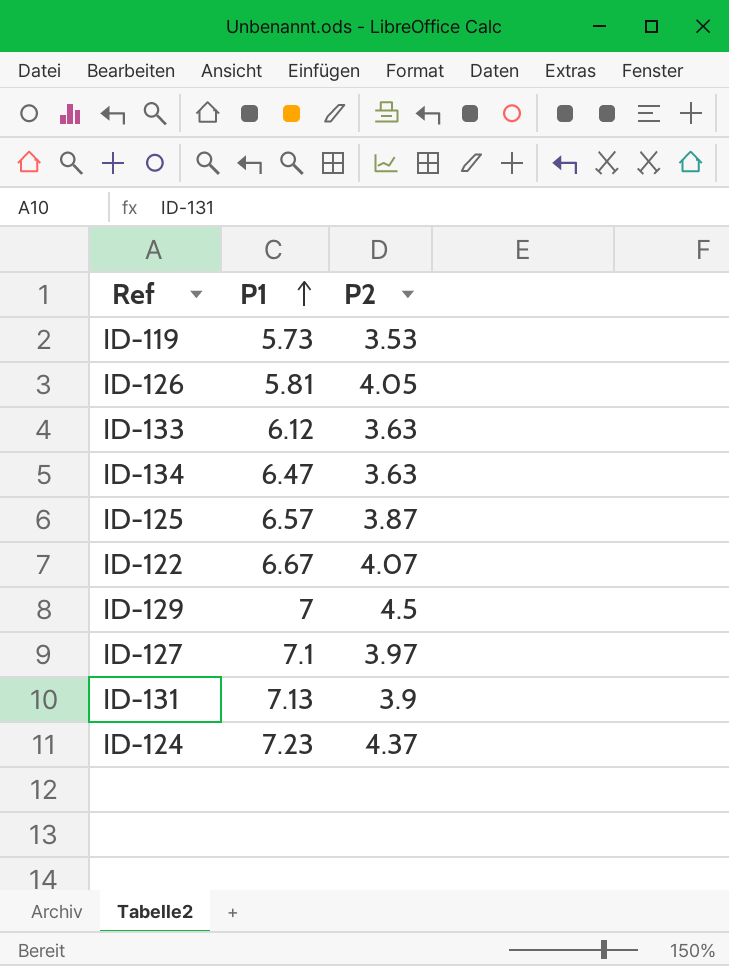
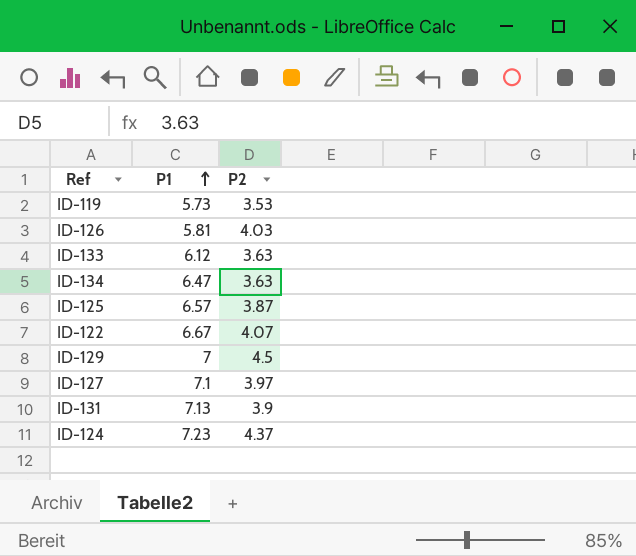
ID-126 | P2: 4.05 -> 4.03

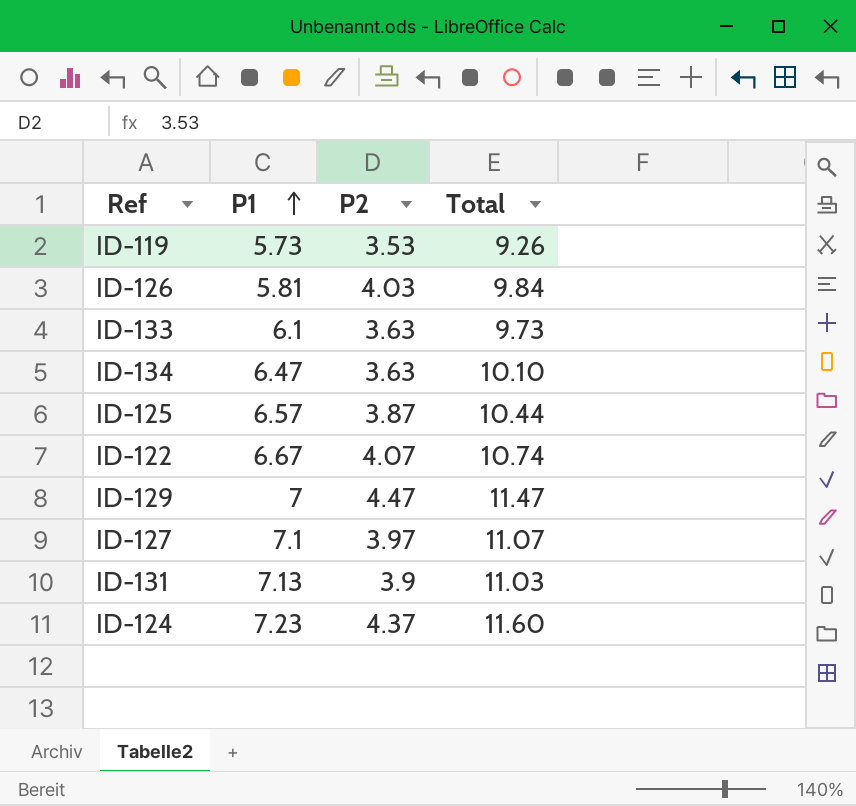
column Total | formula: none -> [P1] + [P2]
ID-133 | P1: 6.12 -> 6.1
ID-129 | P2: 4.5 -> 4.47

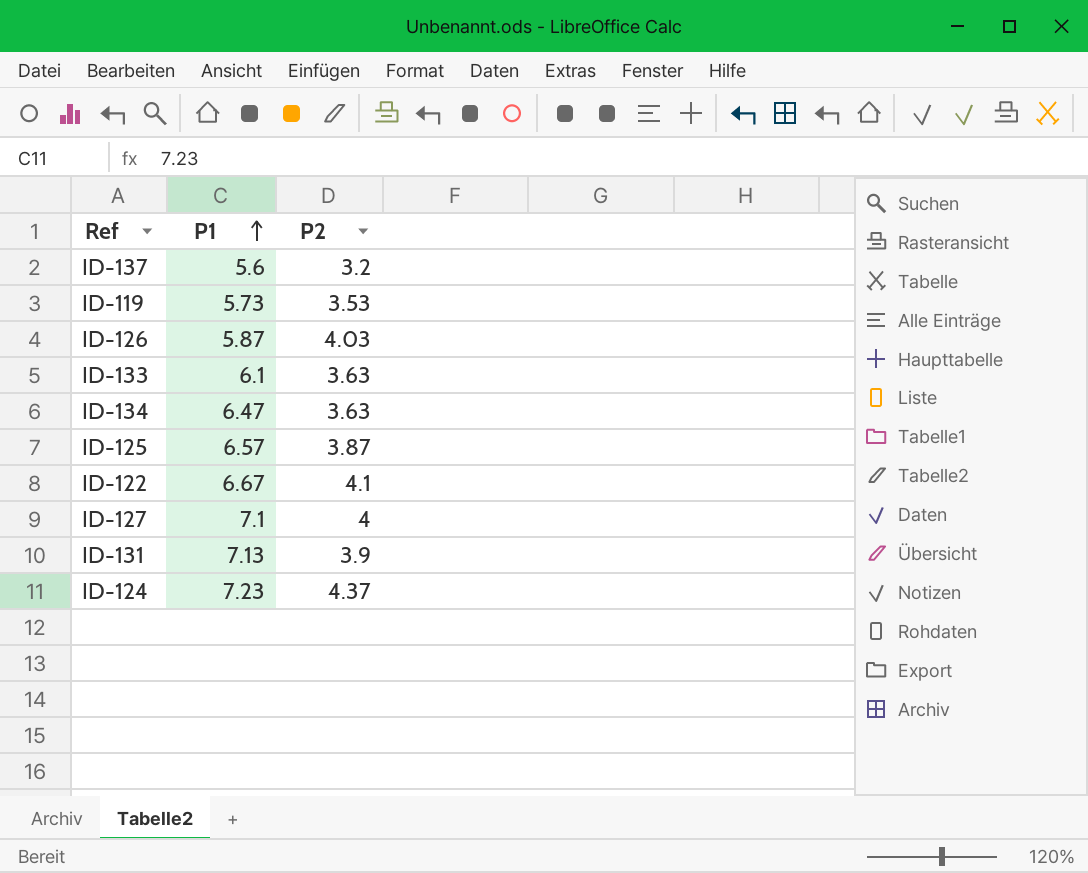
column Total | formula: [P1] + [P2] -> none
row ID-129: 7 | 4.47 | 11.47 -> none
row ID-137: none -> 5.6 | 3.2
ID-126 | P1: 5.81 -> 5.87
ID-122 | P2: 4.07 -> 4.1
ID-127 | P2: 3.97 -> 4

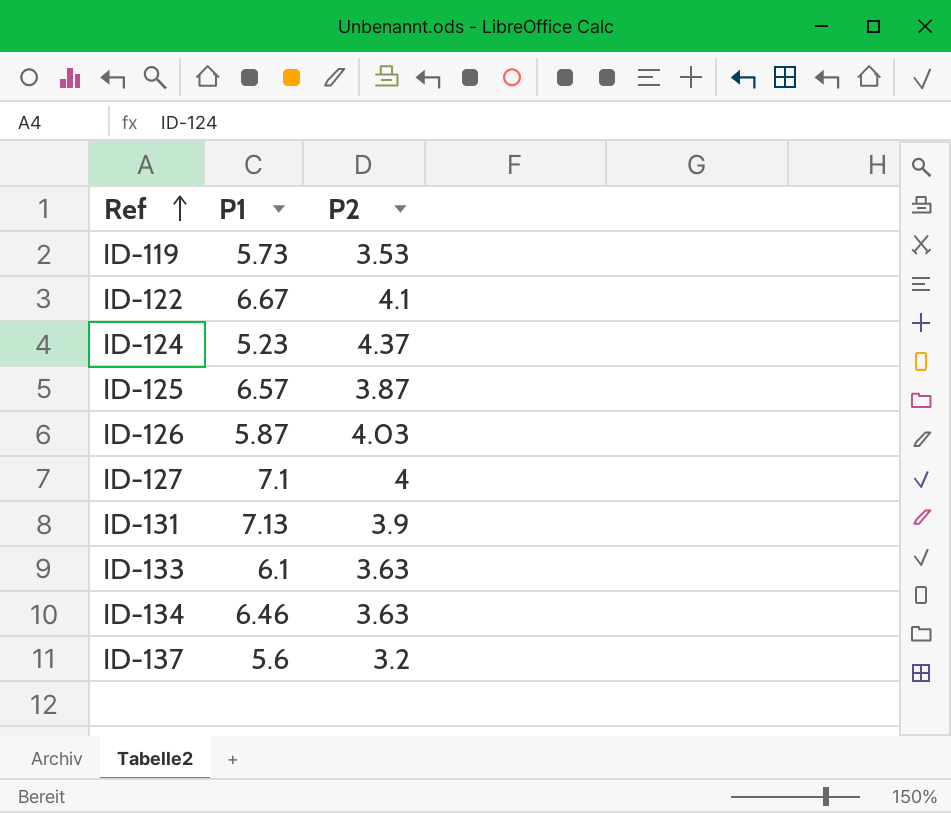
row order: P1 ascending -> Ref ascending
ID-124 | P1: 7.23 -> 5.23
ID-134 | P1: 6.47 -> 6.46

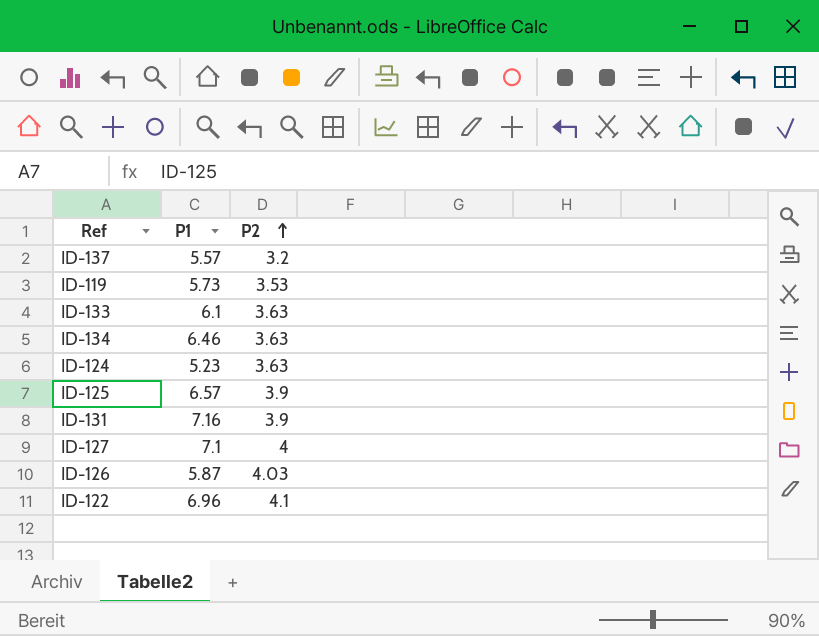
row order: Ref ascending -> P2 ascending
ID-137 | P1: 5.6 -> 5.57
ID-124 | P2: 4.37 -> 3.63
ID-125 | P2: 3.87 -> 3.9
ID-131 | P1: 7.13 -> 7.16
ID-122 | P1: 6.67 -> 6.96

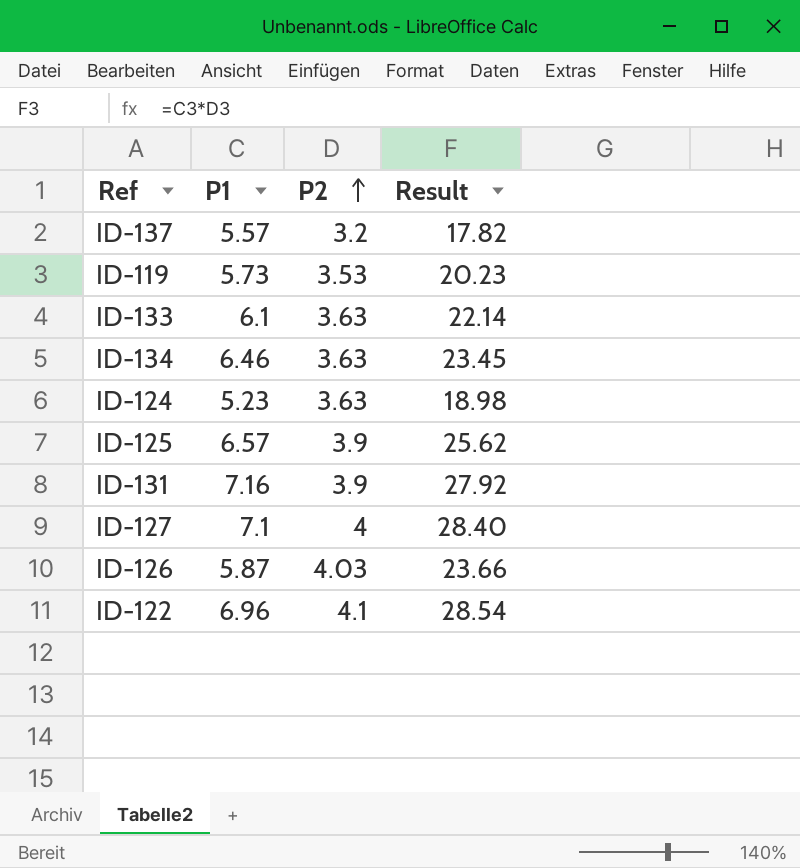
column Result | formula: none -> [P1] * [P2]

